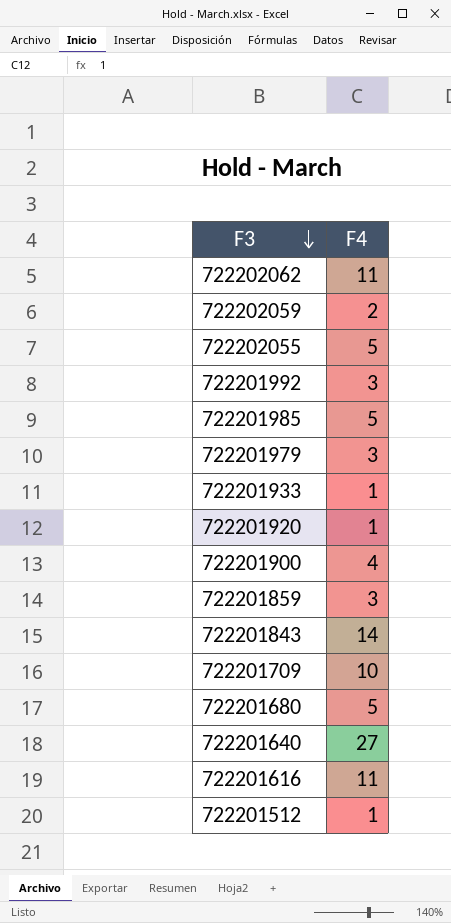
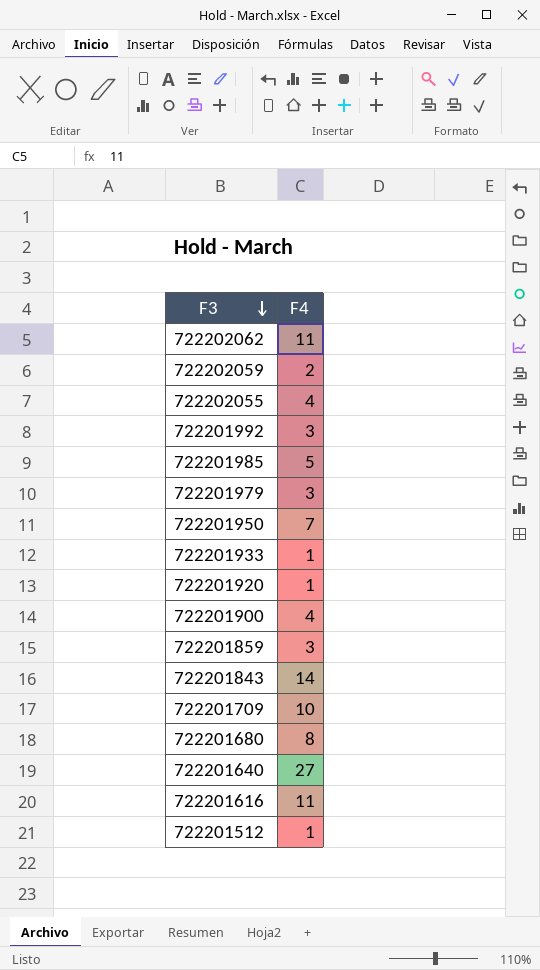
722202055 | F4: 5 -> 4
row 722201950: none -> 7
722201680 | F4: 5 -> 8

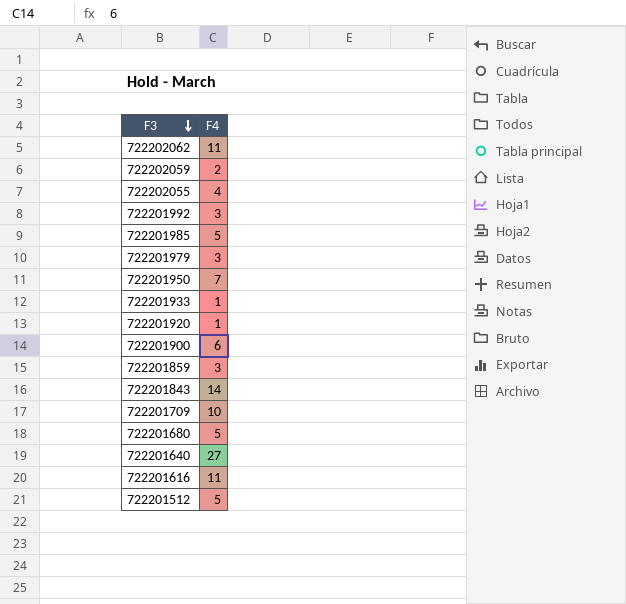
722201900 | F4: 4 -> 6
722201680 | F4: 8 -> 5
722201512 | F4: 1 -> 5

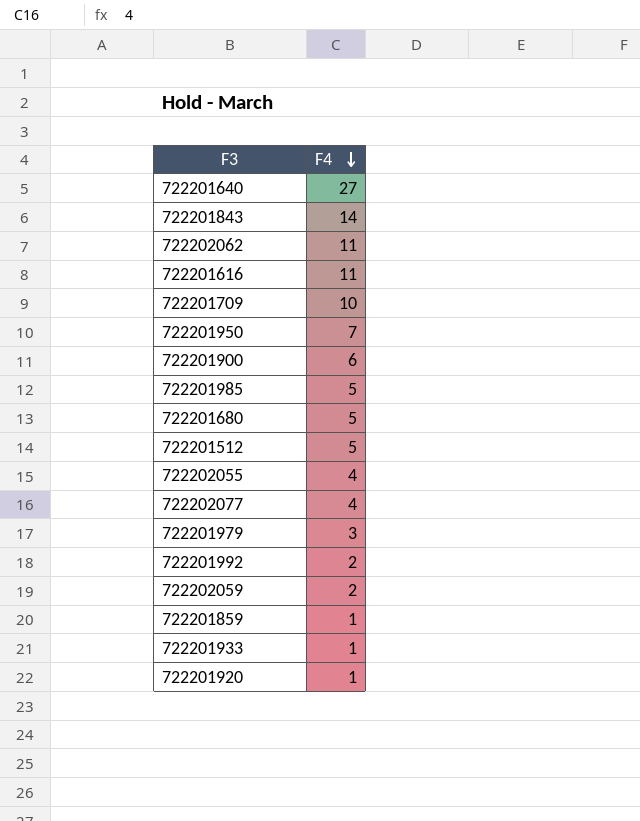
row order: F3 descending -> F4 descending
row 722202077: none -> 4
722201992 | F4: 3 -> 2
722201859 | F4: 3 -> 1

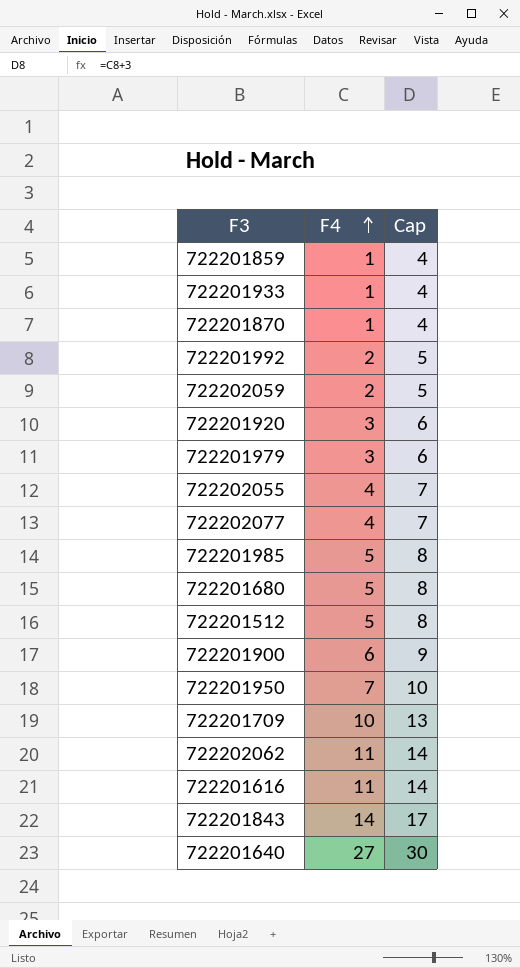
row order: F4 descending -> F4 ascending
column Cap | formula: none -> [F4] + 3
row 722201870: none -> 1 | 4
722201920 | F4: 1 -> 3

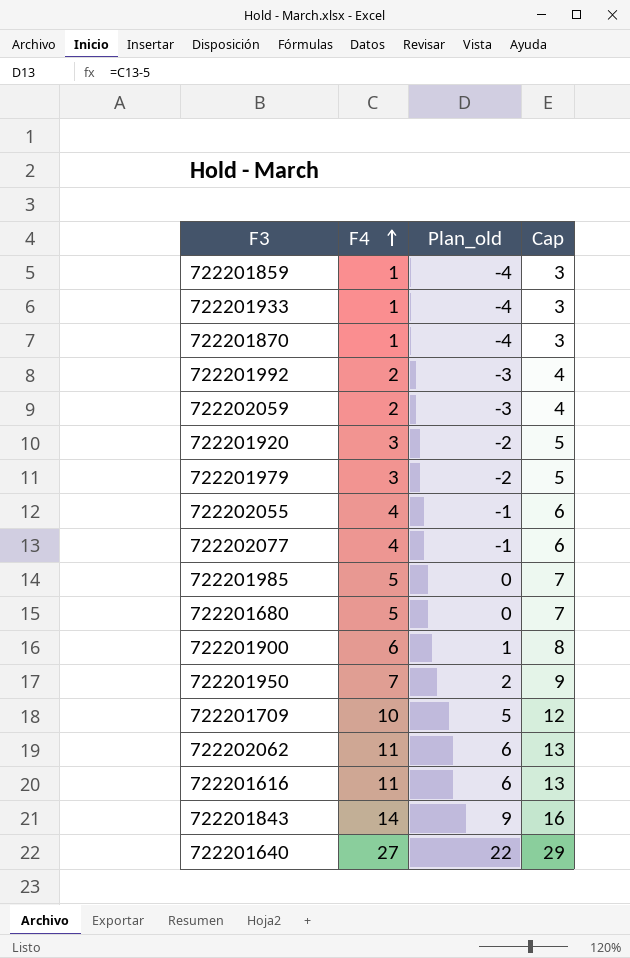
column Plan_old | formula: none -> [F4] - 5
column Cap | formula: [F4] + 3 -> [F4] + 2
row 722201512: 5 | 8 -> none

